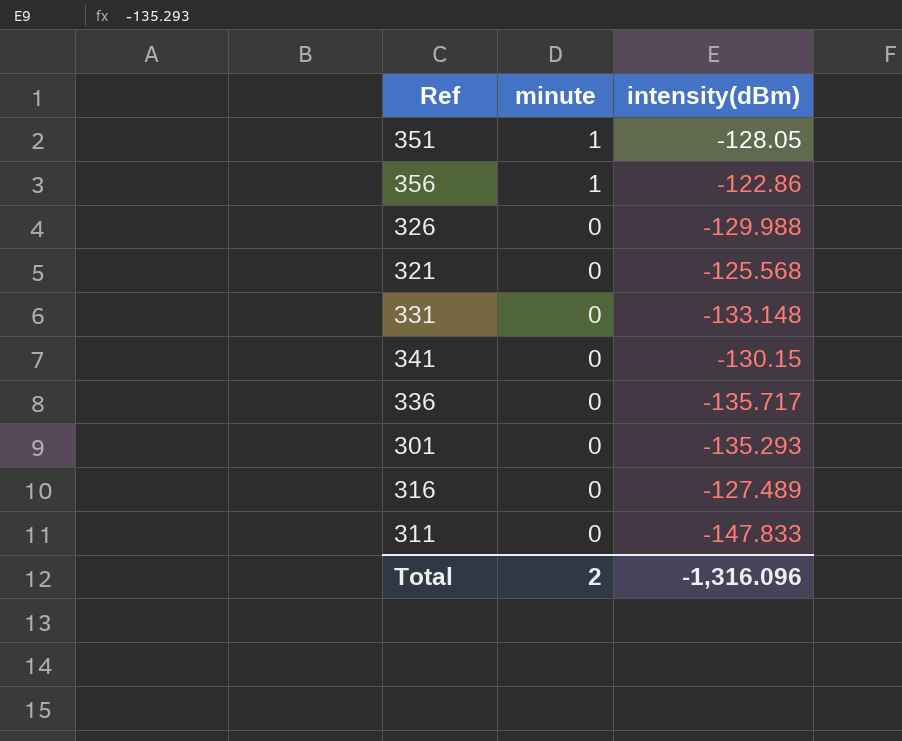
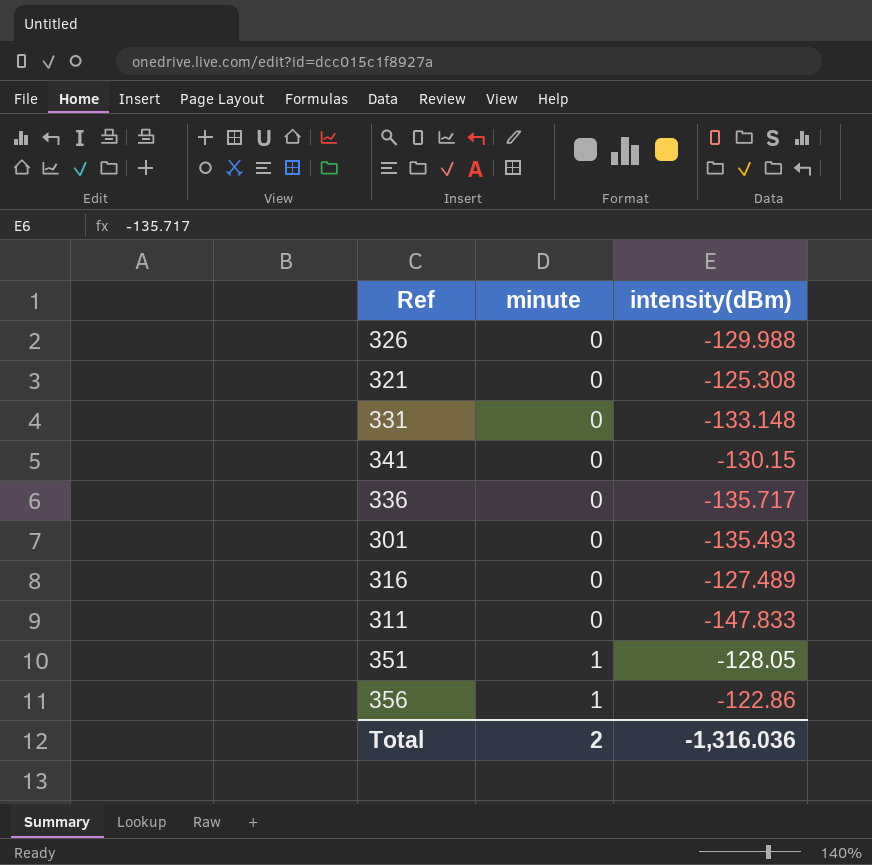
row order: minute descending -> minute ascending
321 | intensity(dBm): -125.568 -> -125.308
301 | intensity(dBm): -135.293 -> -135.493
Total | intensity(dBm): -1,316.096 -> -1,316.036

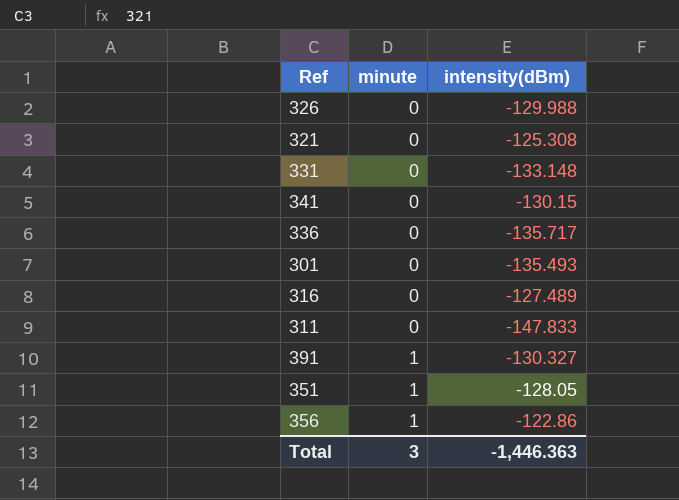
row 391: none -> 1 | -130.327
Total | minute: 2 -> 3
Total | intensity(dBm): -1,316.036 -> -1,446.363

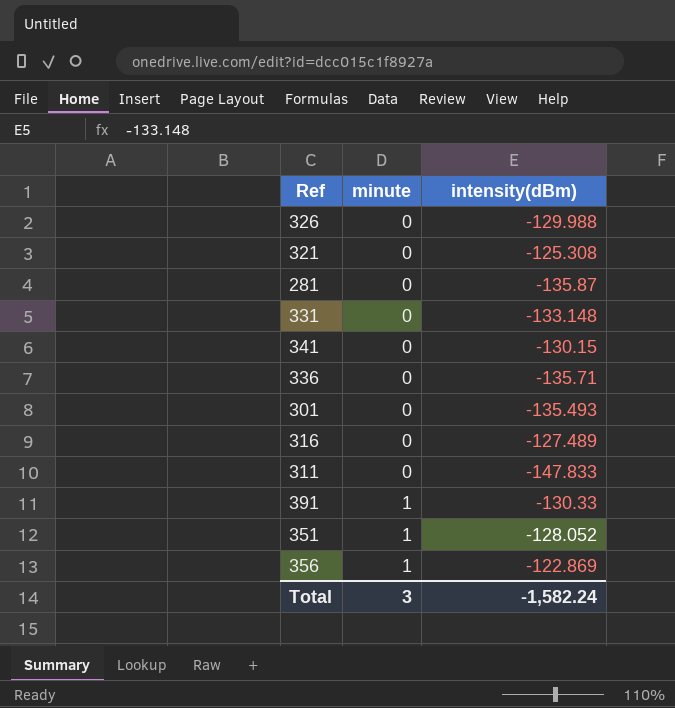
row 281: none -> 0 | -135.87
336 | intensity(dBm): -135.717 -> -135.71
391 | intensity(dBm): -130.327 -> -130.33
351 | intensity(dBm): -128.05 -> -128.052
356 | intensity(dBm): -122.86 -> -122.869
Total | intensity(dBm): -1,446.363 -> -1,582.24

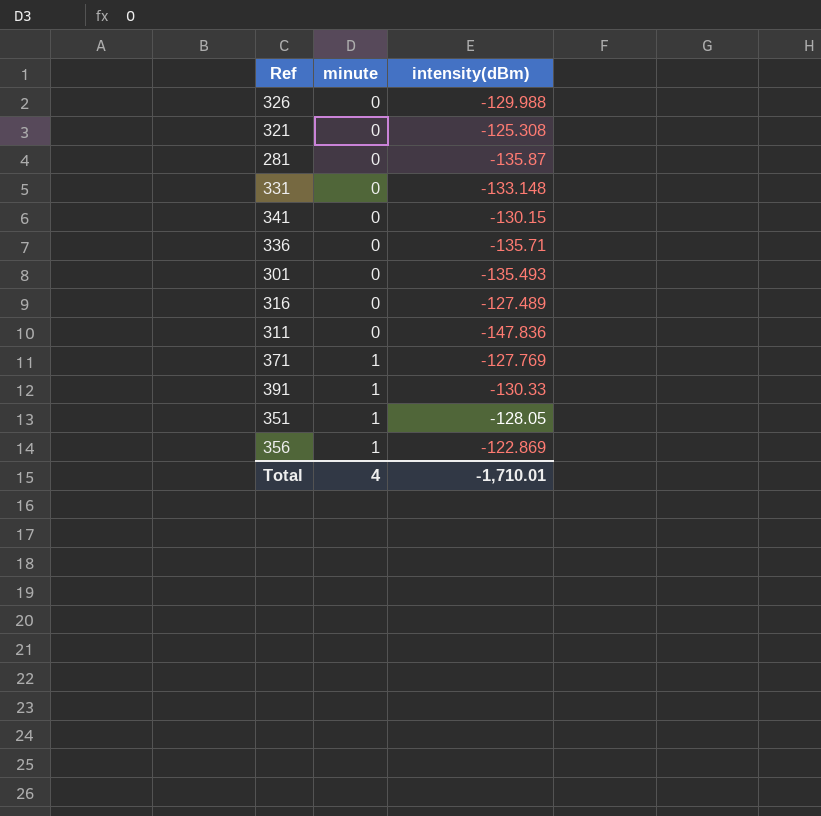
311 | intensity(dBm): -147.833 -> -147.836
row 371: none -> 1 | -127.769
351 | intensity(dBm): -128.052 -> -128.05
Total | minute: 3 -> 4
Total | intensity(dBm): -1,582.24 -> -1,710.01

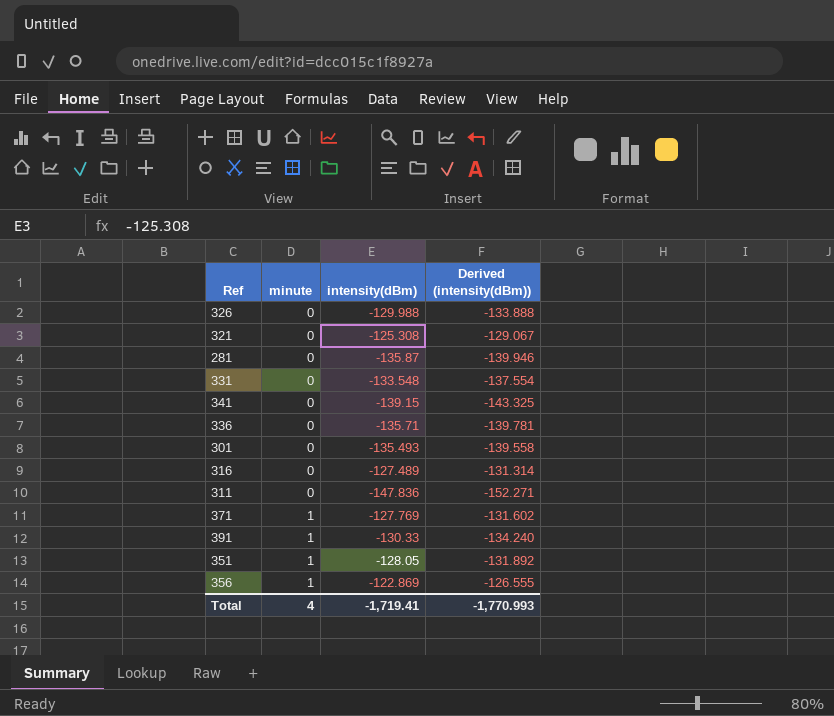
column Derived (intensity(dBm)) | formula: none -> [intensity(dBm)] * 1.03
331 | intensity(dBm): -133.148 -> -133.548
341 | intensity(dBm): -130.15 -> -139.15
Total | intensity(dBm): -1,710.01 -> -1,719.41

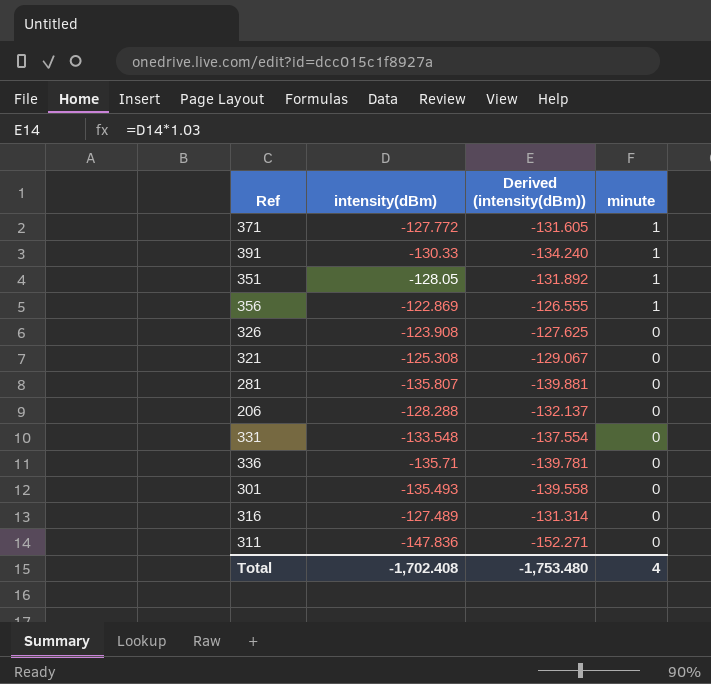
row order: minute ascending -> minute descending
column minute | position: 2 -> 4
row 341: 0 | -139.15 | -143.325 -> none
371 | intensity(dBm): -127.769 -> -127.772
371 | Derived (intensity(dBm)): -131.602 -> -131.605
326 | intensity(dBm): -129.988 -> -123.908
326 | Derived (intensity(dBm)): -133.888 -> -127.625
281 | intensity(dBm): -135.87 -> -135.807
281 | Derived (intensity(dBm)): -139.946 -> -139.881
row 206: none -> -128.288 | -132.137 | 0
Total | intensity(dBm): -1,719.41 -> -1,702.408
Total | Derived (intensity(dBm)): -1,770.993 -> -1,753.480

